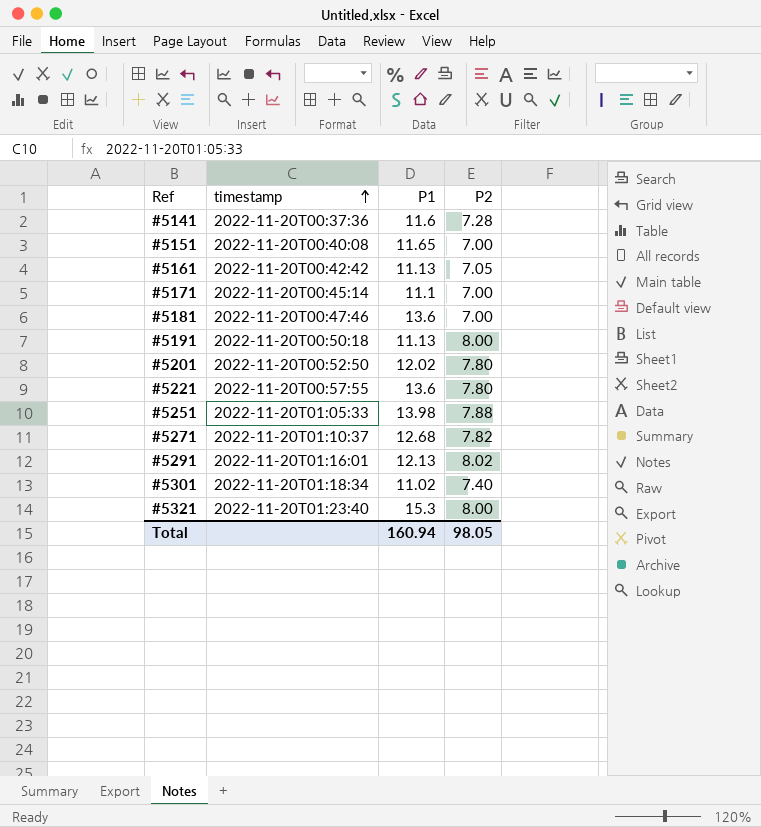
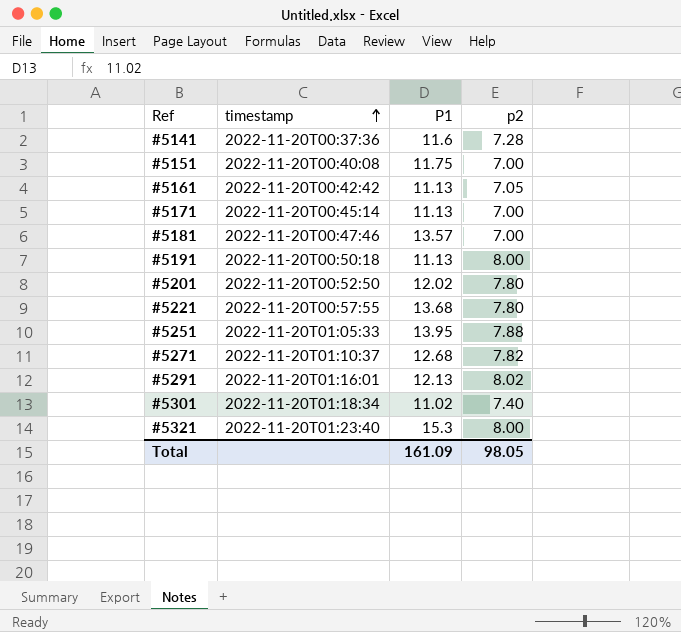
column name: P2 -> p2
#5151 | P1: 11.65 -> 11.75
#5171 | P1: 11.1 -> 11.13
#5181 | P1: 13.6 -> 13.57
#5221 | P1: 13.6 -> 13.68
#5251 | P1: 13.98 -> 13.95
Total | P1: 160.94 -> 161.09

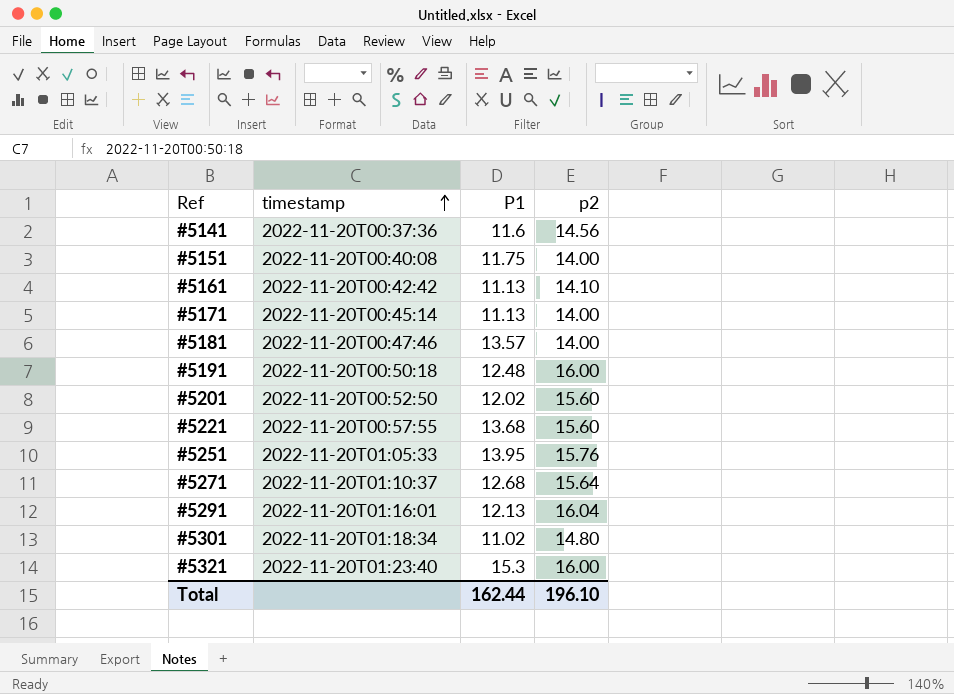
#5141 | p2: 7.28 -> 14.56
#5151 | p2: 7.00 -> 14.00
#5161 | p2: 7.05 -> 14.10
#5171 | p2: 7.00 -> 14.00
#5181 | p2: 7.00 -> 14.00
#5191 | P1: 11.13 -> 12.48
#5191 | p2: 8.00 -> 16.00
#5201 | p2: 7.80 -> 15.60
#5221 | p2: 7.80 -> 15.60
#5251 | p2: 7.88 -> 15.76
#5271 | p2: 7.82 -> 15.64
#5291 | p2: 8.02 -> 16.04
#5301 | p2: 7.40 -> 14.80
#5321 | p2: 8.00 -> 16.00
Total | P1: 161.09 -> 162.44
Total | p2: 98.05 -> 196.10

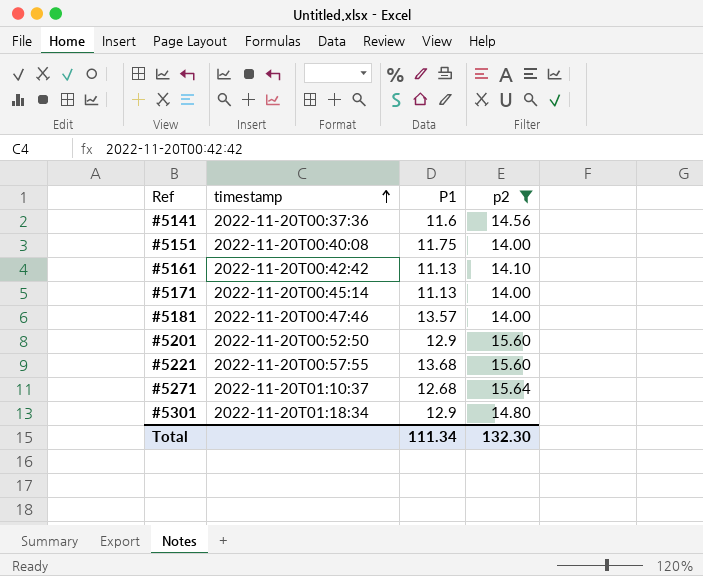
filter: none -> p2 <= 15.64
#5201 | P1: 12.02 -> 12.9
#5301 | P1: 11.02 -> 12.9
Total | P1: 162.44 -> 111.34
Total | p2: 196.10 -> 132.30

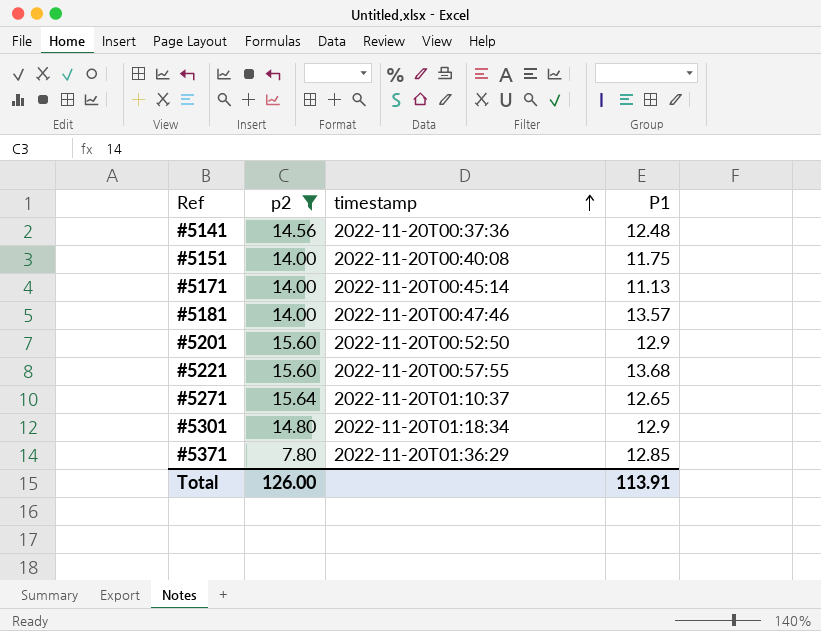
column p2 | position: 4 -> 2
row #5161: 2022-11-20T00:42:42 | 11.13 | 14.10 -> none
#5141 | P1: 11.6 -> 12.48
#5271 | P1: 12.68 -> 12.65
row #5371: none -> 7.80 | 2022-11-20T01:36:29 | 12.85
Total | p2: 132.30 -> 126.00
Total | P1: 111.34 -> 113.91

